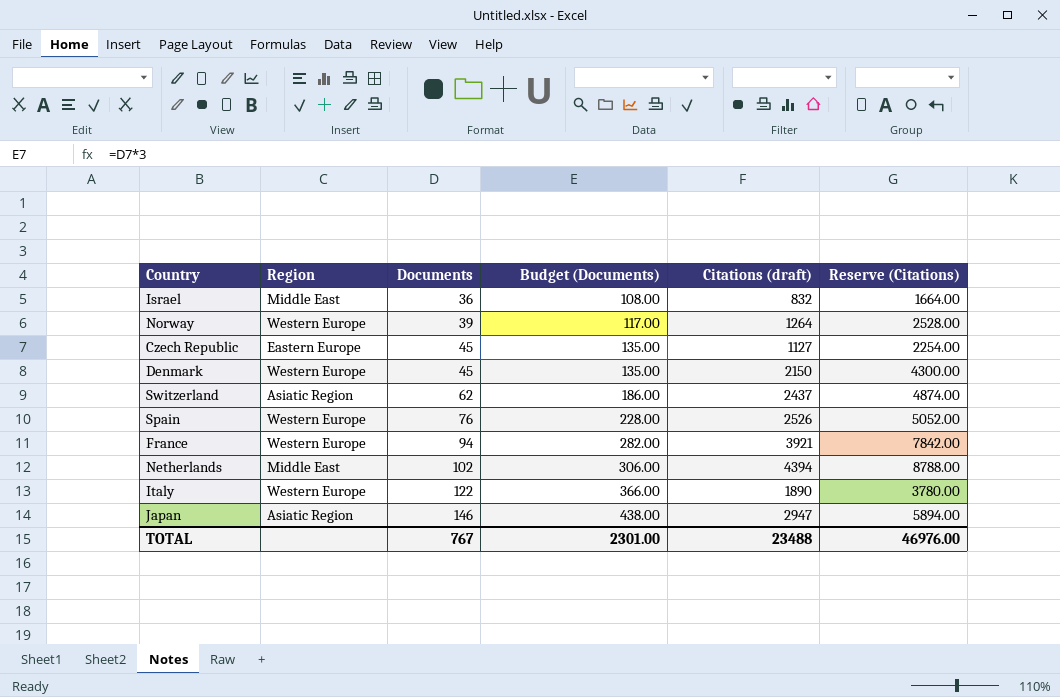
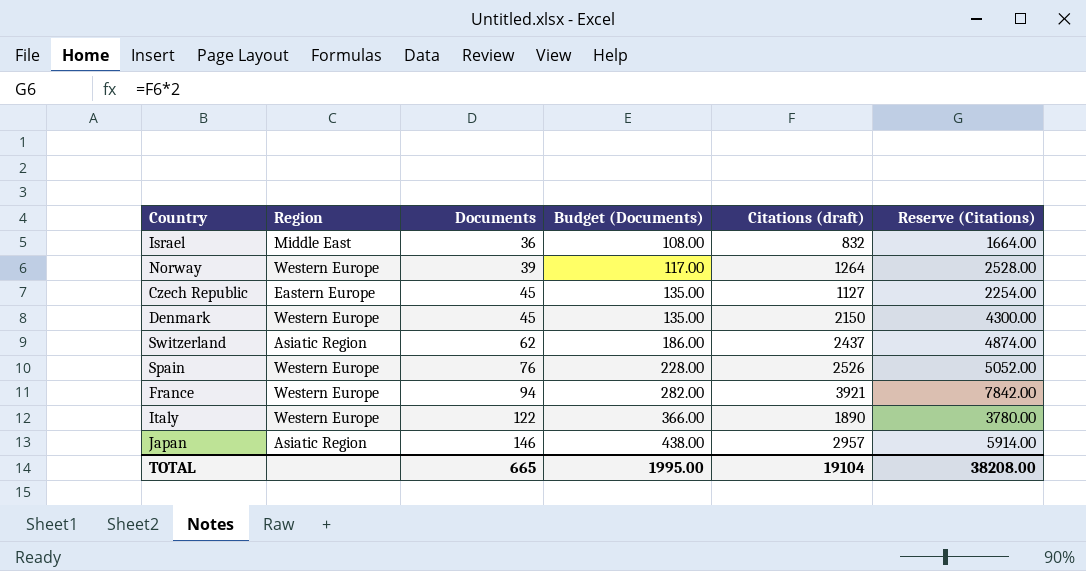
row Netherlands: Middle East | 102 | 306.00 | 4394 | 8788.00 -> none
Japan | Citations (draft): 2947 -> 2957
Japan | Reserve (Citations): 5894.00 -> 5914.00
TOTAL | Documents: 767 -> 665
TOTAL | Budget (Documents): 2301.00 -> 1995.00
TOTAL | Citations (draft): 23488 -> 19104
TOTAL | Reserve (Citations): 46976.00 -> 38208.00

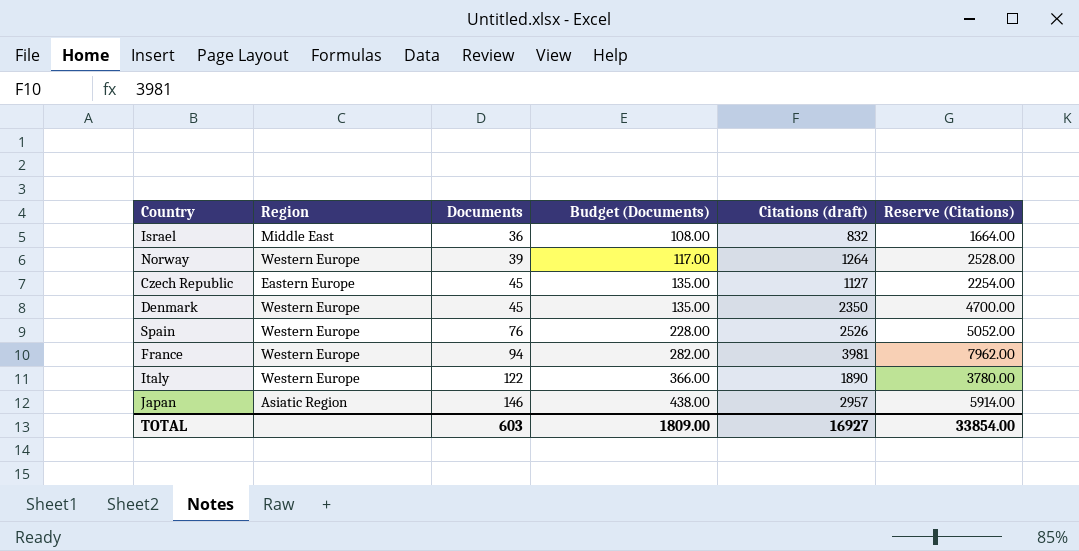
row Switzerland: Asiatic Region | 62 | 186.00 | 2437 | 4874.00 -> none
Denmark | Citations (draft): 2150 -> 2350
Denmark | Reserve (Citations): 4300.00 -> 4700.00
France | Citations (draft): 3921 -> 3981
France | Reserve (Citations): 7842.00 -> 7962.00
TOTAL | Documents: 665 -> 603
TOTAL | Budget (Documents): 1995.00 -> 1809.00
TOTAL | Citations (draft): 19104 -> 16927
TOTAL | Reserve (Citations): 38208.00 -> 33854.00

